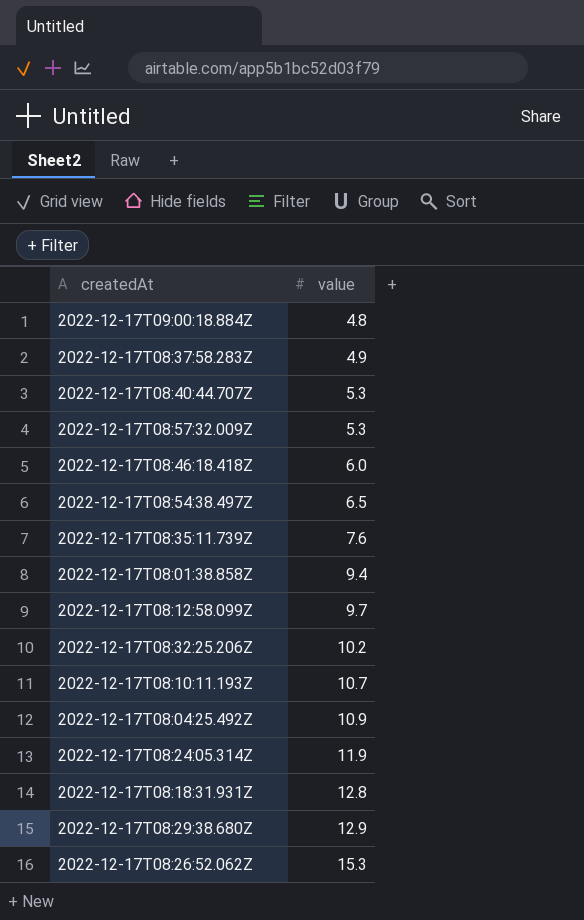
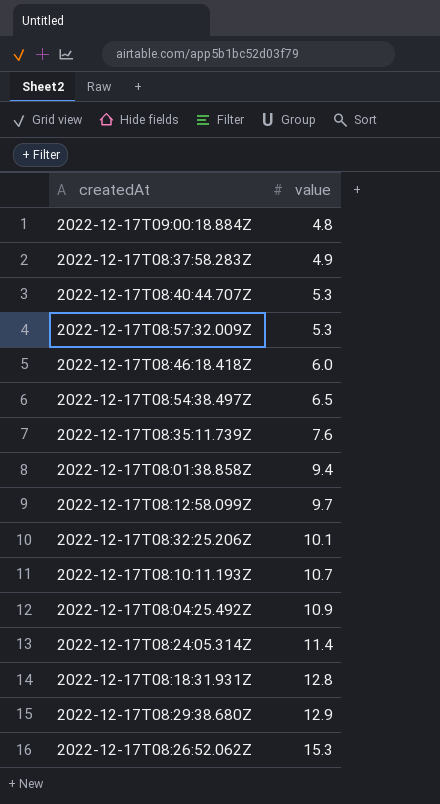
2022-12-17T08:32:25.206Z | value: 10.2 -> 10.1
2022-12-17T08:24:05.314Z | value: 11.9 -> 11.4

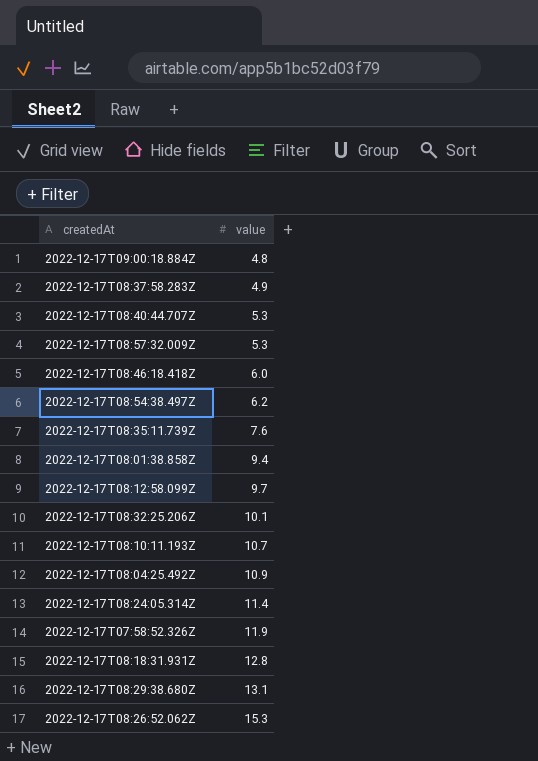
2022-12-17T08:54:38.497Z | value: 6.5 -> 6.2
row 2022-12-17T07:58:52.326Z: none -> 11.9
2022-12-17T08:29:38.680Z | value: 12.9 -> 13.1

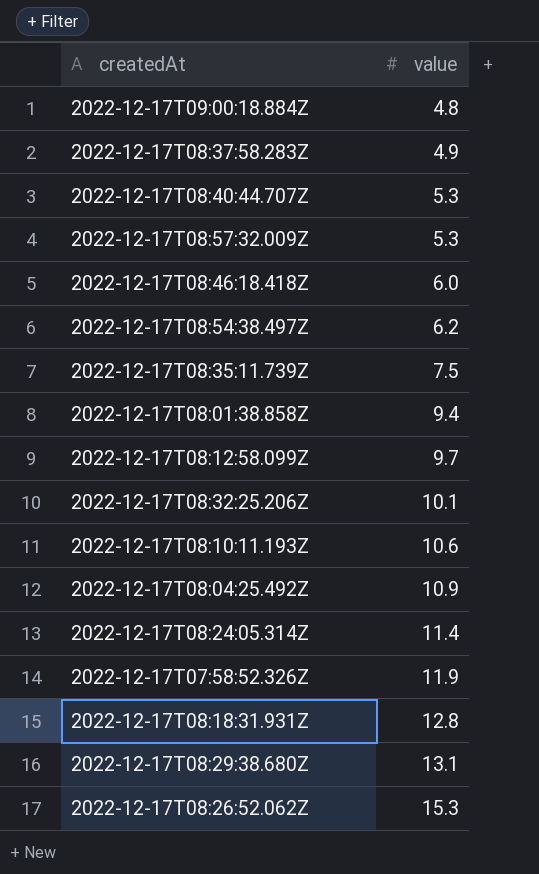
2022-12-17T08:35:11.739Z | value: 7.6 -> 7.5
2022-12-17T08:10:11.193Z | value: 10.7 -> 10.6

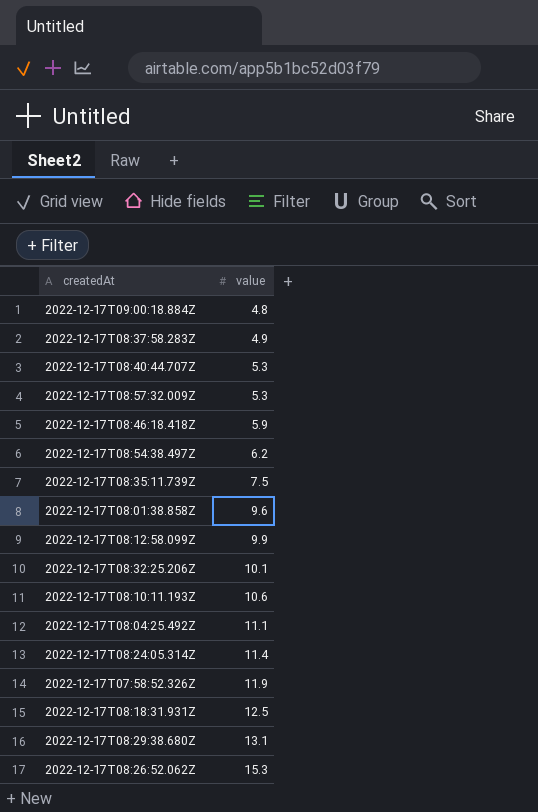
2022-12-17T08:46:18.418Z | value: 6.0 -> 5.9
2022-12-17T08:01:38.858Z | value: 9.4 -> 9.6
2022-12-17T08:12:58.099Z | value: 9.7 -> 9.9
2022-12-17T08:04:25.492Z | value: 10.9 -> 11.1
2022-12-17T08:18:31.931Z | value: 12.8 -> 12.5

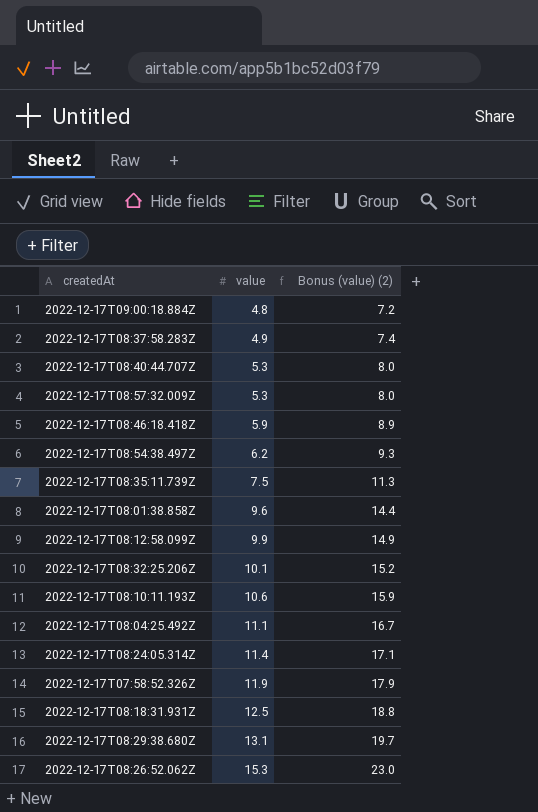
column Bonus (value) (2) | formula: none -> [value] * 1.5

